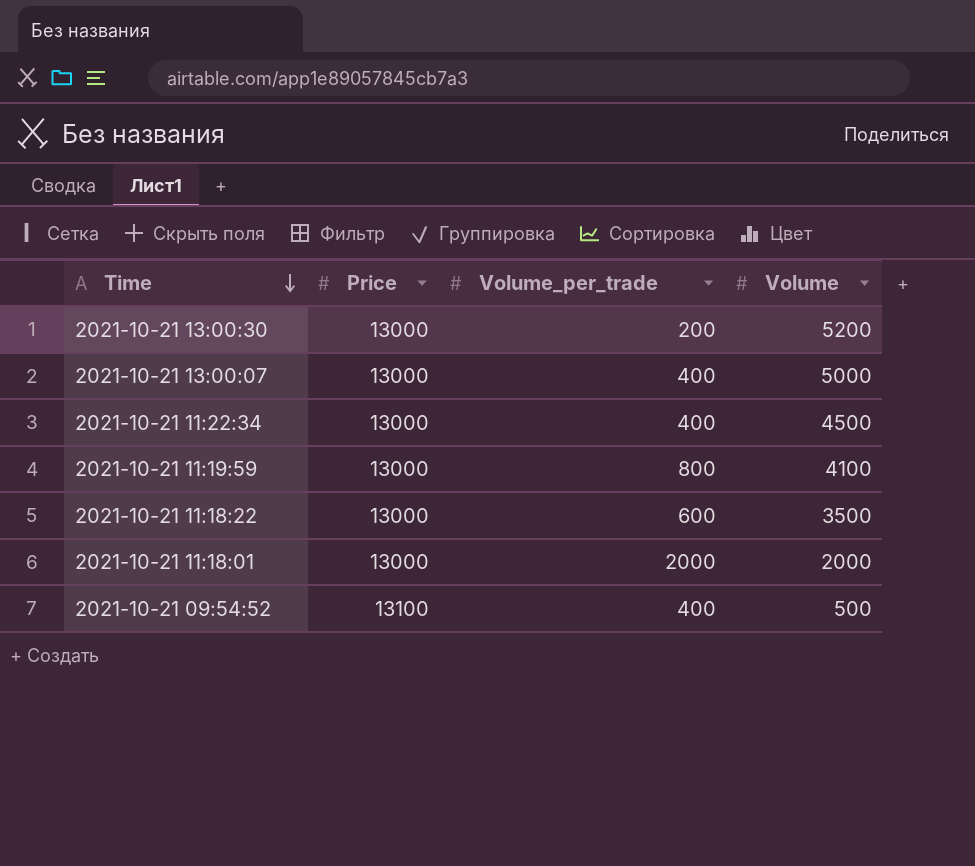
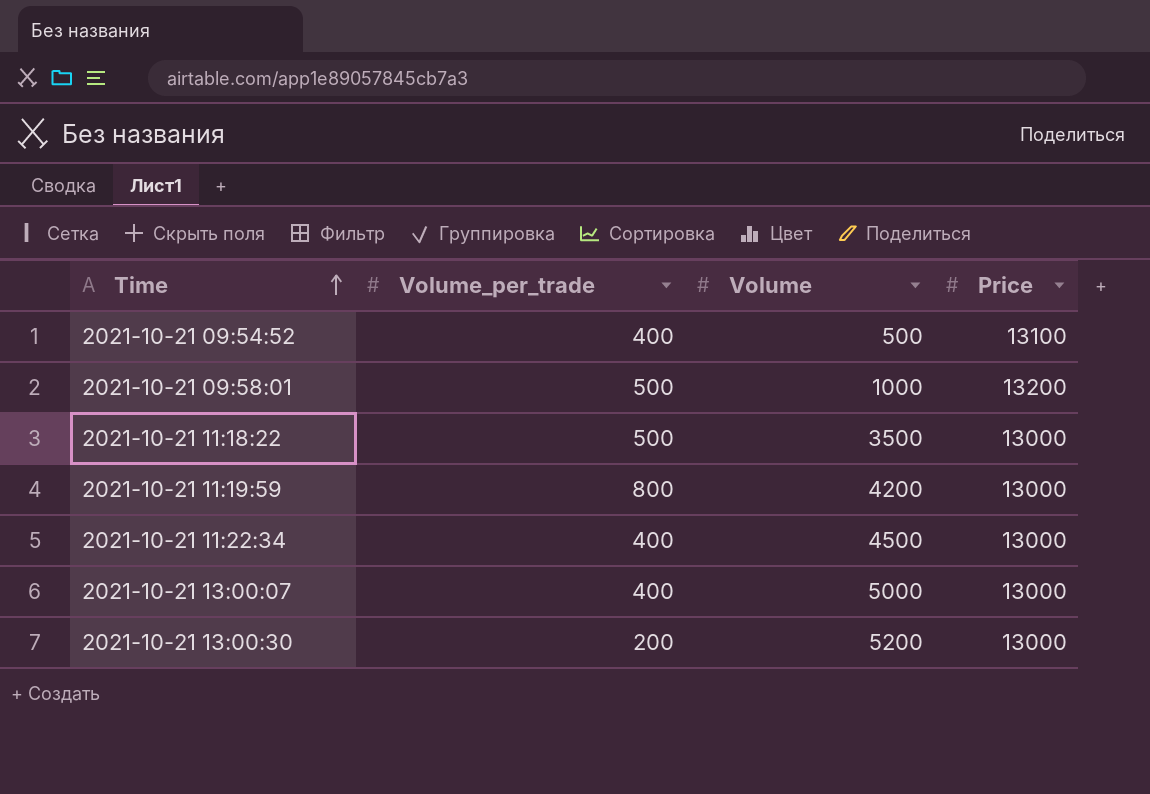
row order: Time descending -> Time ascending
column Price | position: 2 -> 4
row 2021-10-21 11:18:01: 13000 | 2000 | 2000 -> none
row 2021-10-21 09:58:01: none -> 500 | 1000 | 13200
2021-10-21 11:18:22 | Volume_per_trade: 600 -> 500
2021-10-21 11:19:59 | Volume: 4100 -> 4200

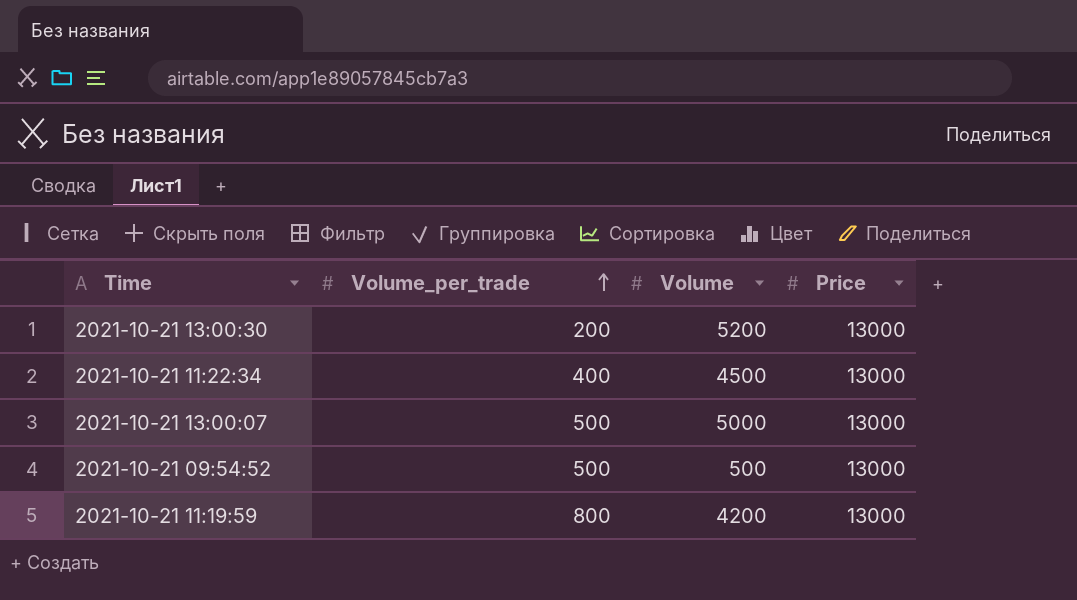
row order: Time ascending -> Volume_per_trade ascending
row 2021-10-21 09:58:01: 500 | 1000 | 13200 -> none
row 2021-10-21 11:18:22: 500 | 3500 | 13000 -> none
2021-10-21 13:00:07 | Volume_per_trade: 400 -> 500
2021-10-21 09:54:52 | Volume_per_trade: 400 -> 500
2021-10-21 09:54:52 | Price: 13100 -> 13000

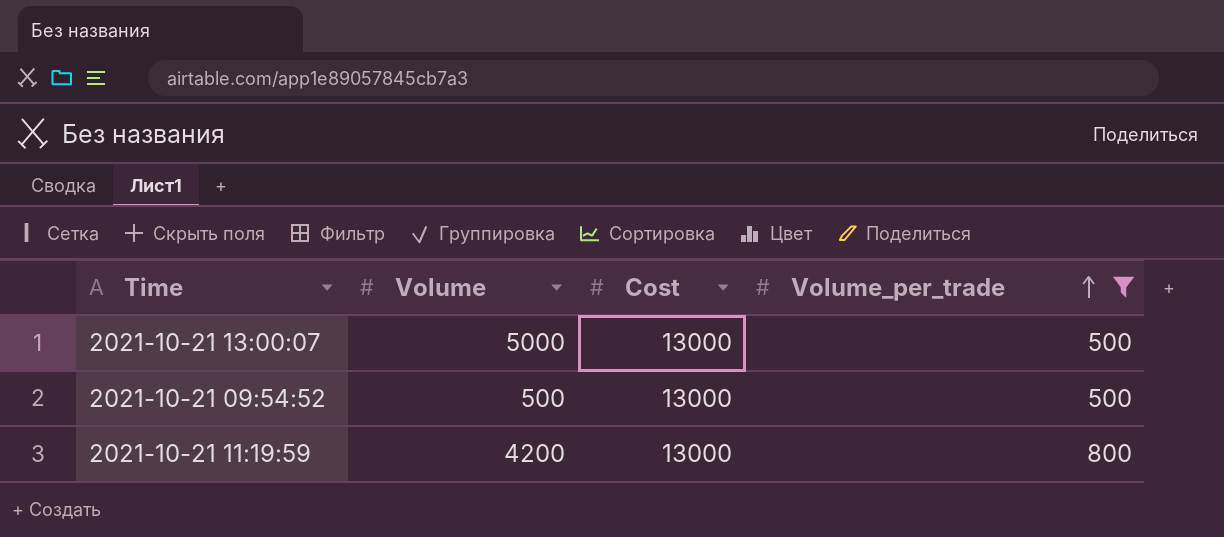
filter: none -> Volume_per_trade >= 500
column name: Price -> Cost
column Volume_per_trade | position: 2 -> 4

